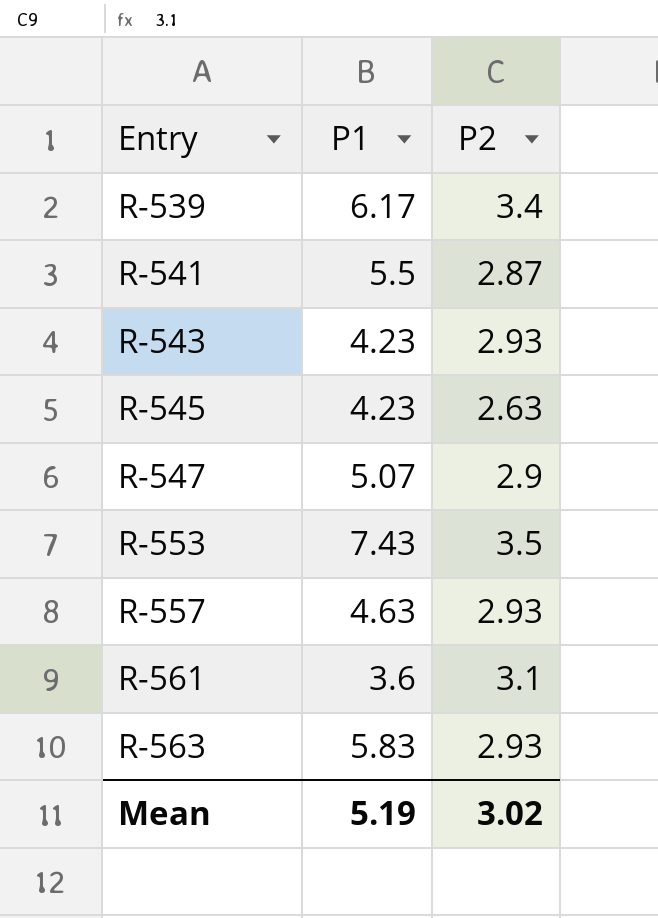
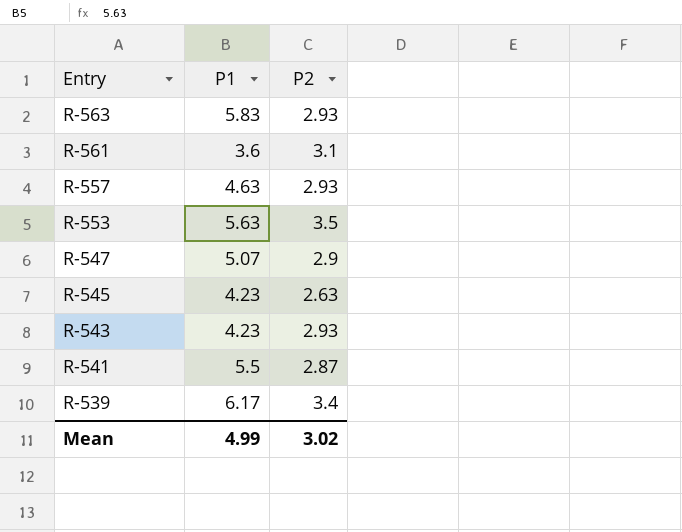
row order: Entry ascending -> Entry descending
R-553 | P1: 7.43 -> 5.63
Mean | P1: 5.19 -> 4.99

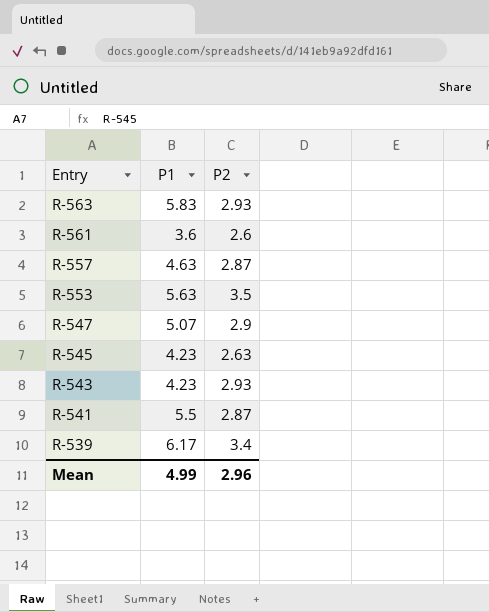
R-561 | P2: 3.1 -> 2.6
R-557 | P2: 2.93 -> 2.87
Mean | P2: 3.02 -> 2.96

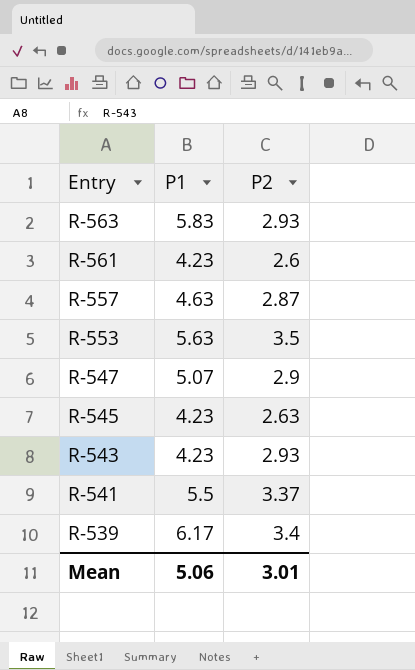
R-561 | P1: 3.6 -> 4.23
R-541 | P2: 2.87 -> 3.37
Mean | P1: 4.99 -> 5.06
Mean | P2: 2.96 -> 3.01

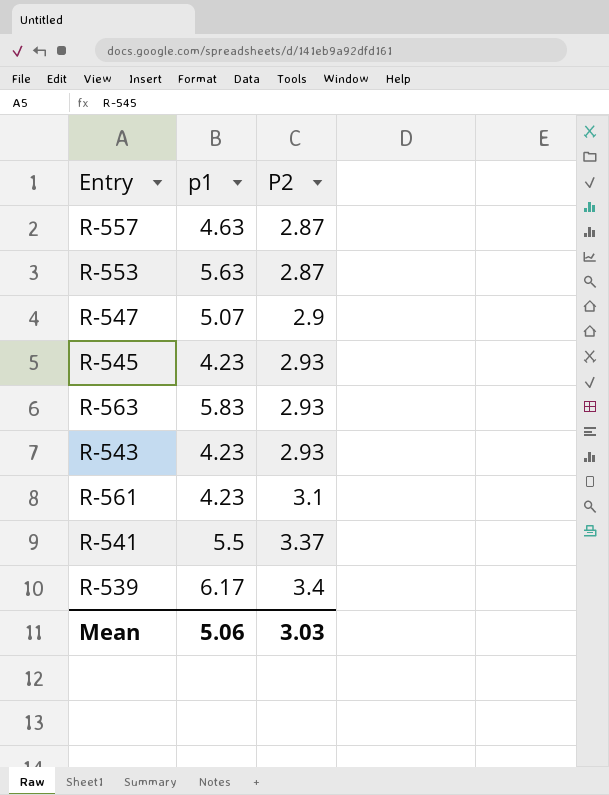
row order: Entry descending -> P2 ascending
column name: P1 -> p1
R-553 | P2: 3.5 -> 2.87
R-545 | P2: 2.63 -> 2.93
R-561 | P2: 2.6 -> 3.1
Mean | P2: 3.01 -> 3.03

